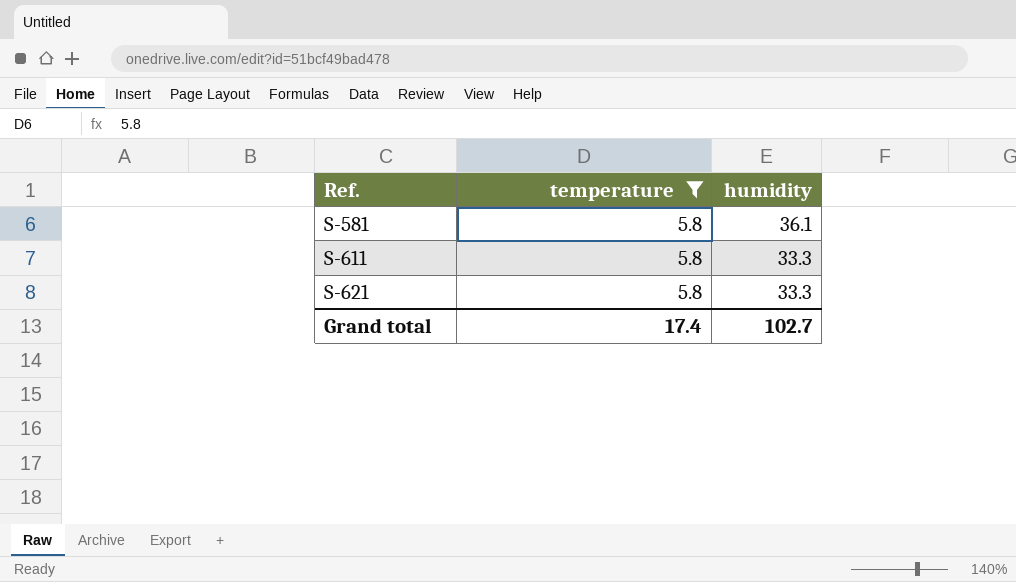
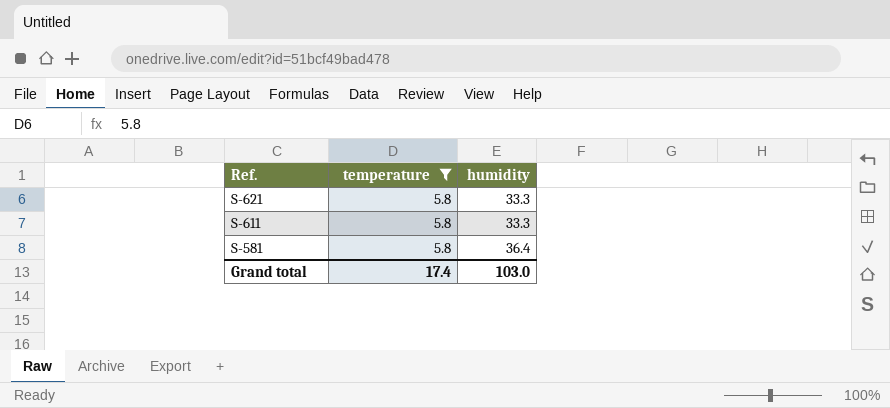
row order: Ref. ascending -> Ref. descending
S-581 | humidity: 36.1 -> 36.4
Grand total | humidity: 102.7 -> 103.0

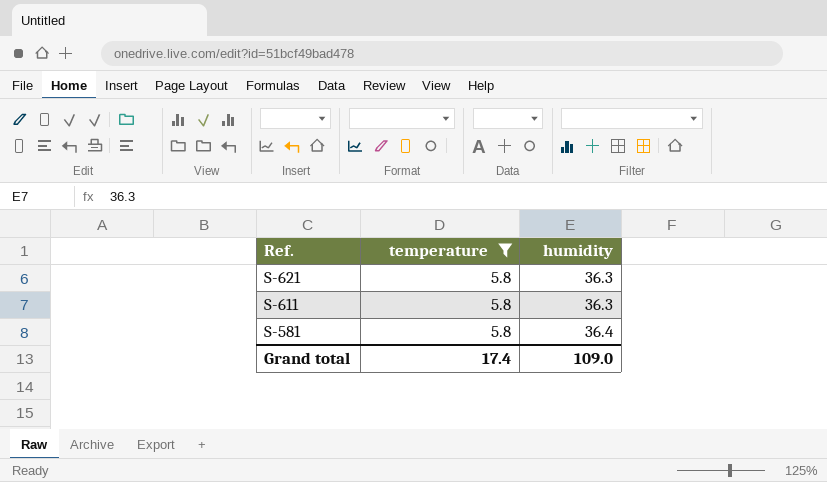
S-621 | humidity: 33.3 -> 36.3
S-611 | humidity: 33.3 -> 36.3
Grand total | humidity: 103.0 -> 109.0

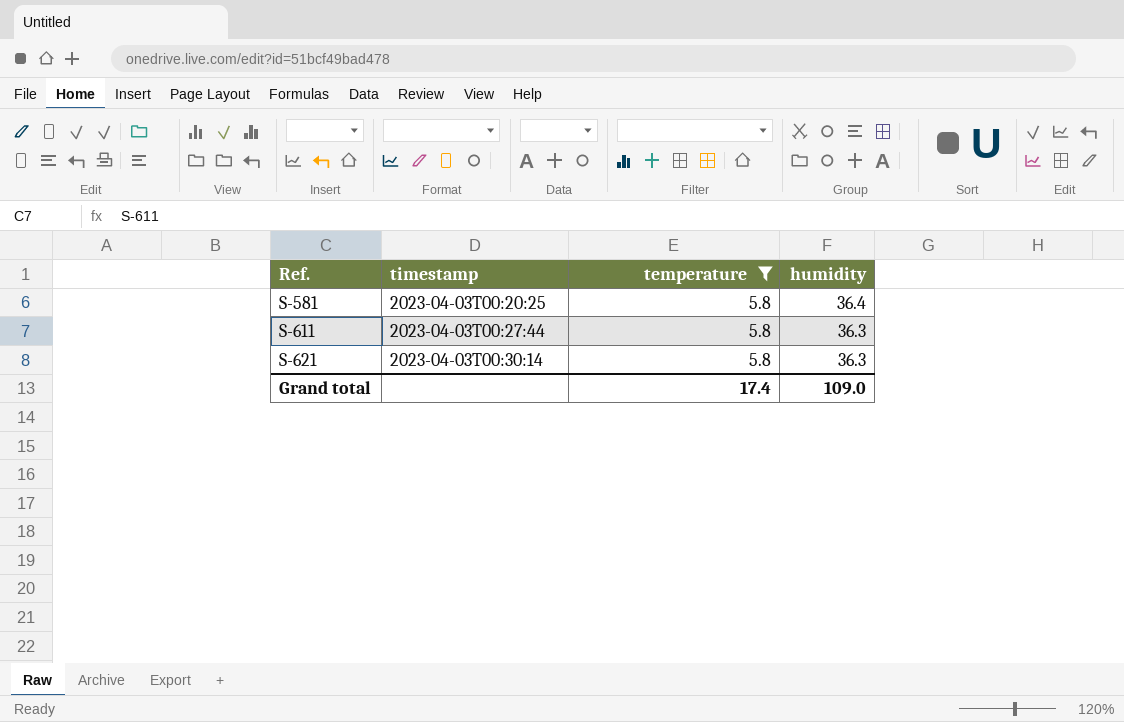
row order: Ref. descending -> Ref. ascending
column timestamp | position: none -> 2

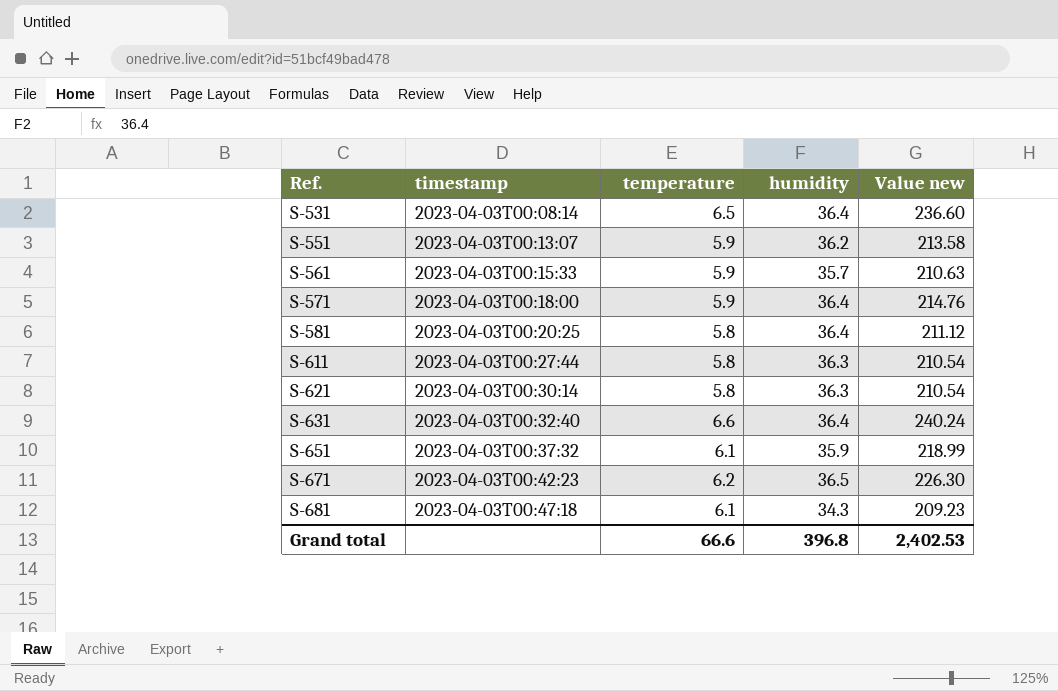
filter: temperature = 5.8 -> none
column Value new | formula: none -> [temperature] * [humidity]
Grand total | temperature: 17.4 -> 66.6
Grand total | humidity: 109.0 -> 396.8

